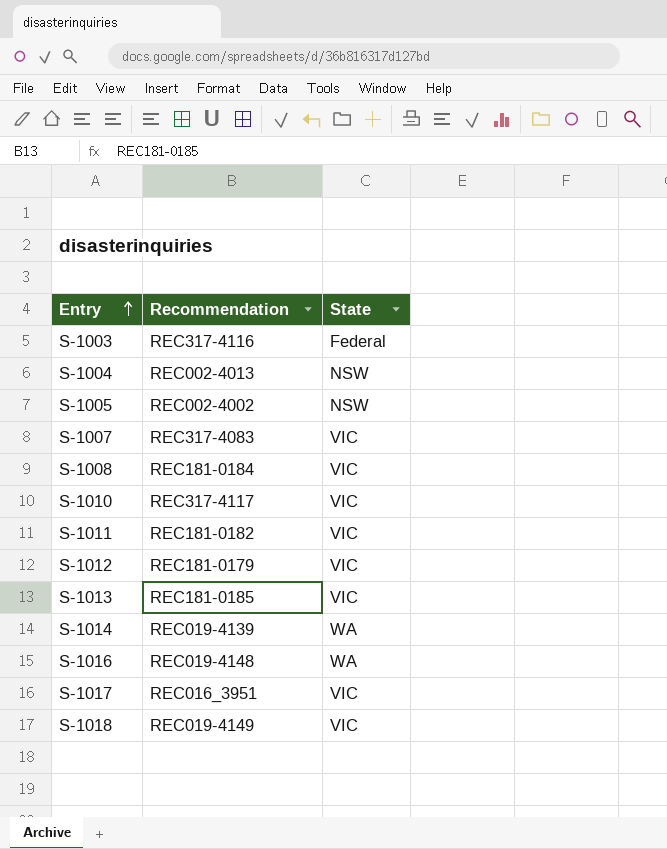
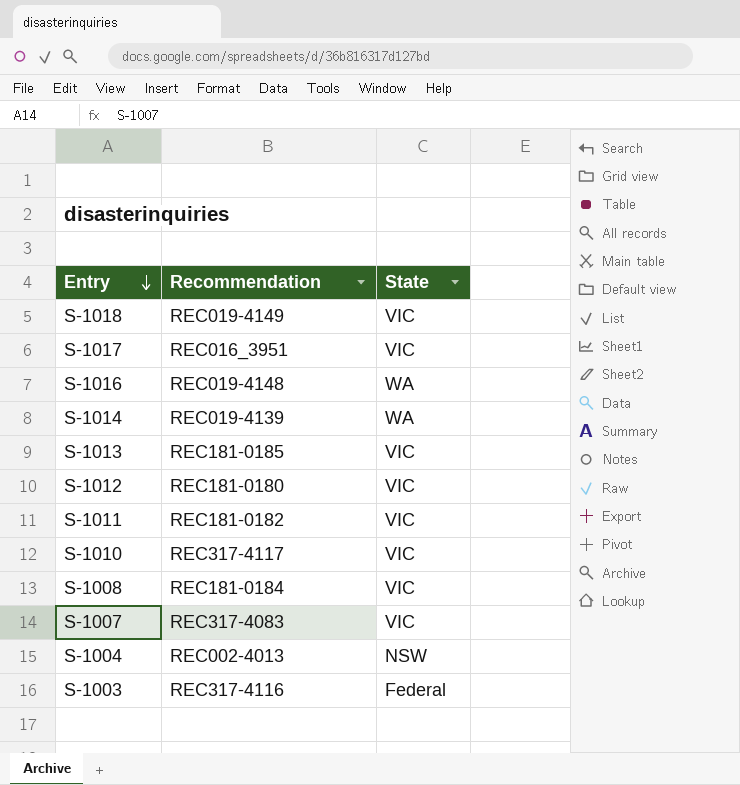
row order: Entry ascending -> Entry descending
row S-1005: REC002-4002 | NSW -> none
S-1012 | Recommendation: REC181-0179 -> REC181-0180

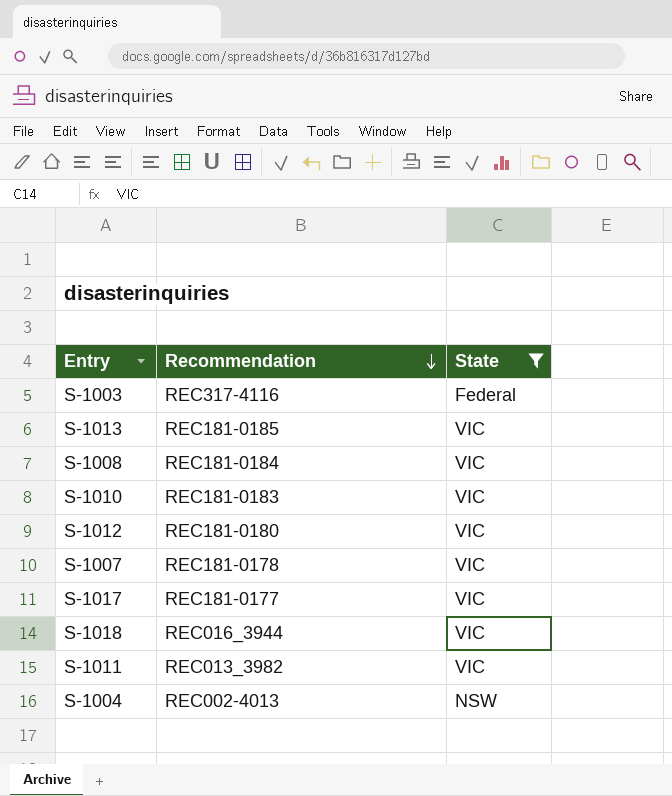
filter: none -> State != WA
row order: Entry descending -> Recommendation descending
S-1010 | Recommendation: REC317-4117 -> REC181-0183
S-1007 | Recommendation: REC317-4083 -> REC181-0178
S-1017 | Recommendation: REC016_3951 -> REC181-0177
S-1018 | Recommendation: REC019-4149 -> REC016_3944
S-1011 | Recommendation: REC181-0182 -> REC013_3982

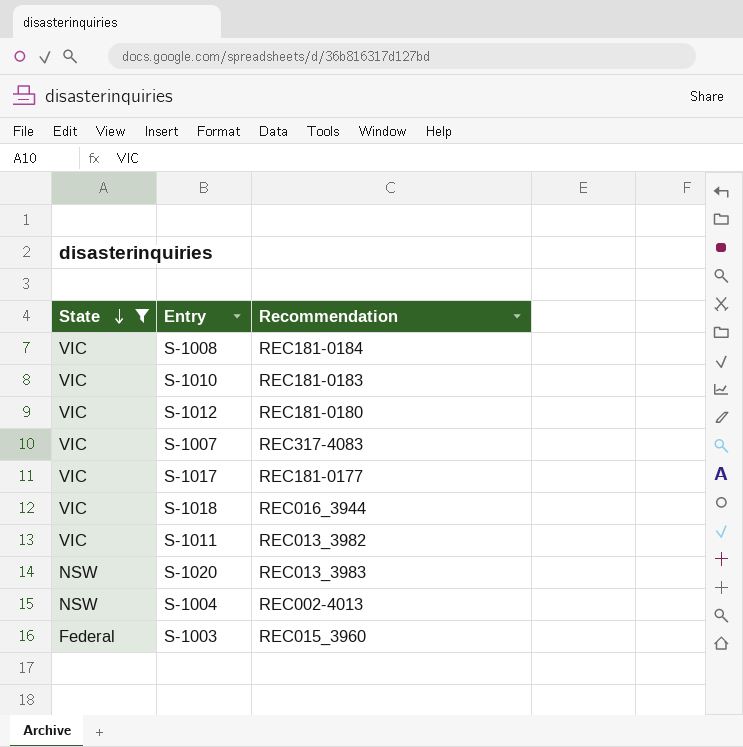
row order: Recommendation descending -> State descending
column State | position: 3 -> 1
row S-1013: REC181-0185 | VIC -> none
S-1007 | Recommendation: REC181-0178 -> REC317-4083
row S-1020: none -> NSW | REC013_3983
S-1003 | Recommendation: REC317-4116 -> REC015_3960

